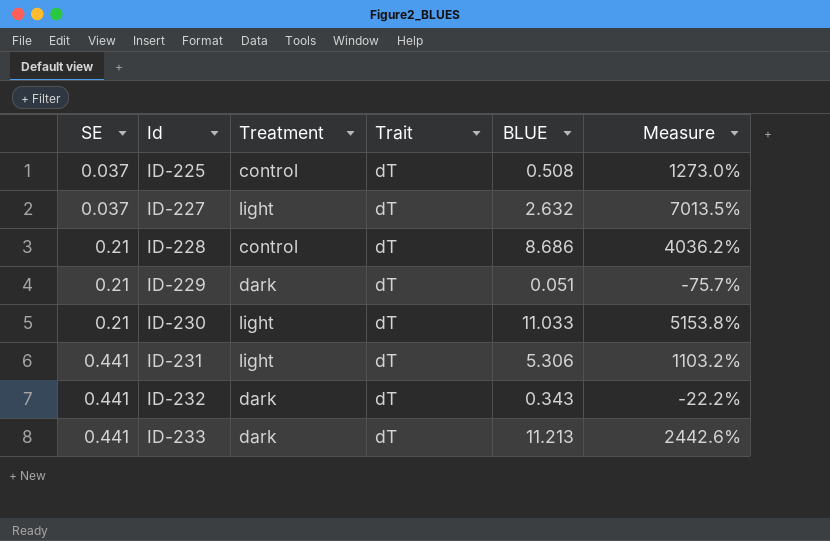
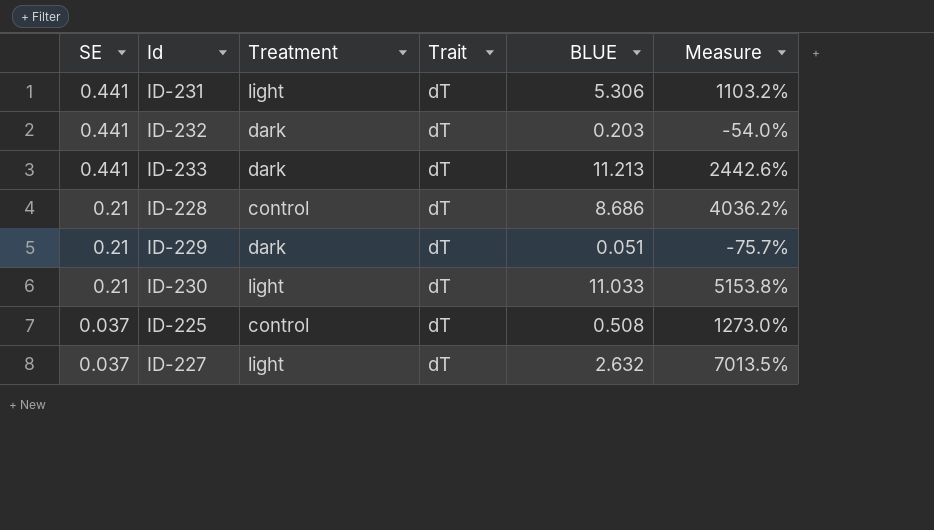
row order: SE ascending -> SE descending
ID-232 | BLUE: 0.343 -> 0.203
ID-232 | Measure: -22.2% -> -54.0%

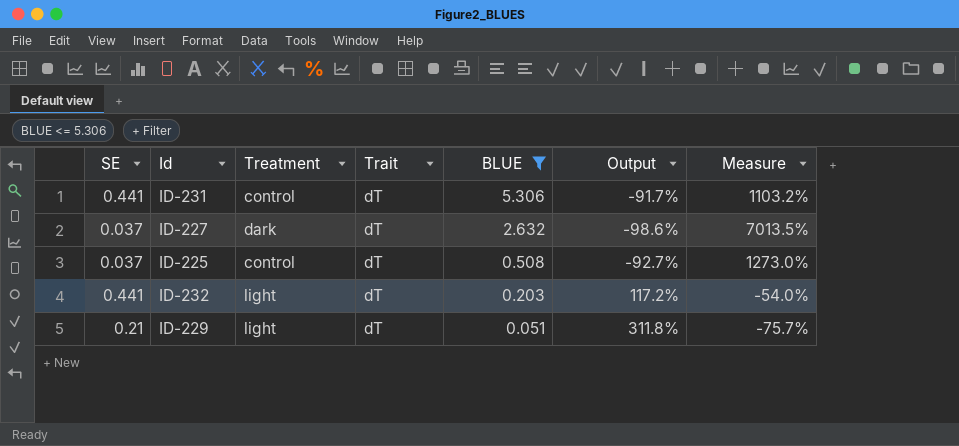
filter: none -> BLUE <= 5.306
row order: SE descending -> BLUE descending
column Output | formula: none -> ([SE] - [BLUE]) / [BLUE]
ID-231 | Treatment: light -> control
ID-227 | Treatment: light -> dark
ID-232 | Treatment: dark -> light
ID-229 | Treatment: dark -> light

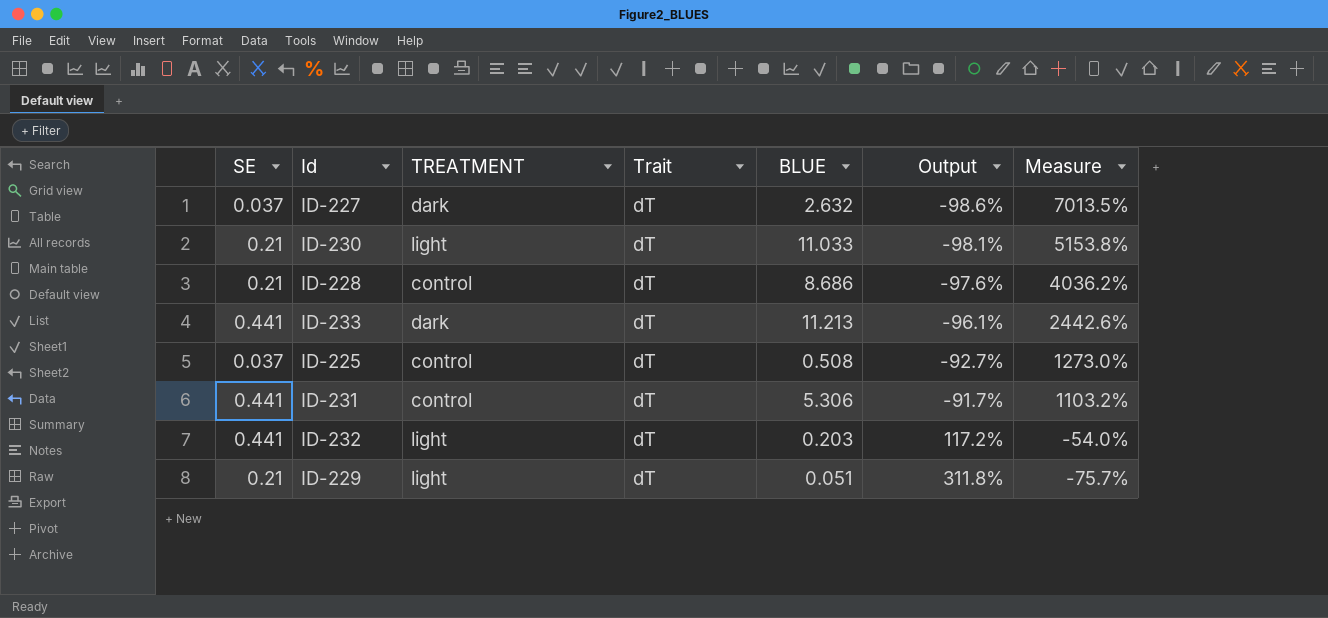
filter: BLUE <= 5.306 -> none
row order: BLUE descending -> Output ascending
column name: Treatment -> TREATMENT

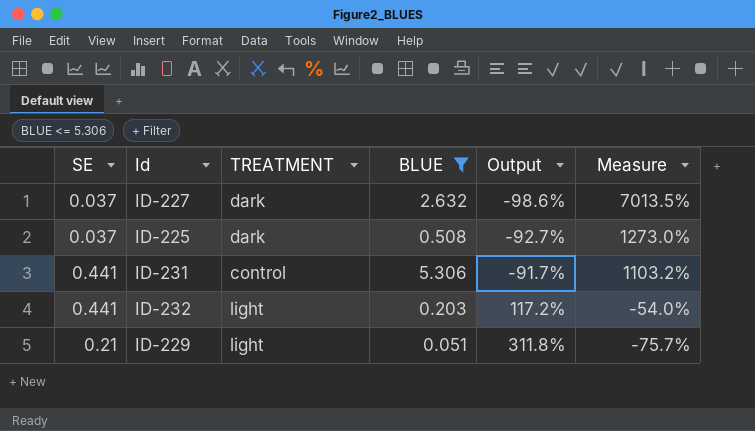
filter: none -> BLUE <= 5.306
column Trait | position: 4 -> none
ID-225 | TREATMENT: control -> dark

